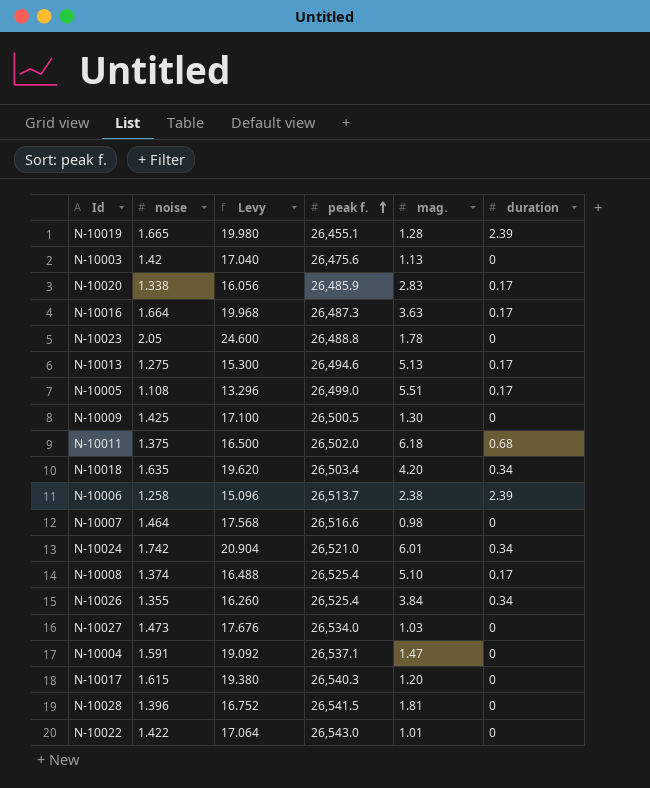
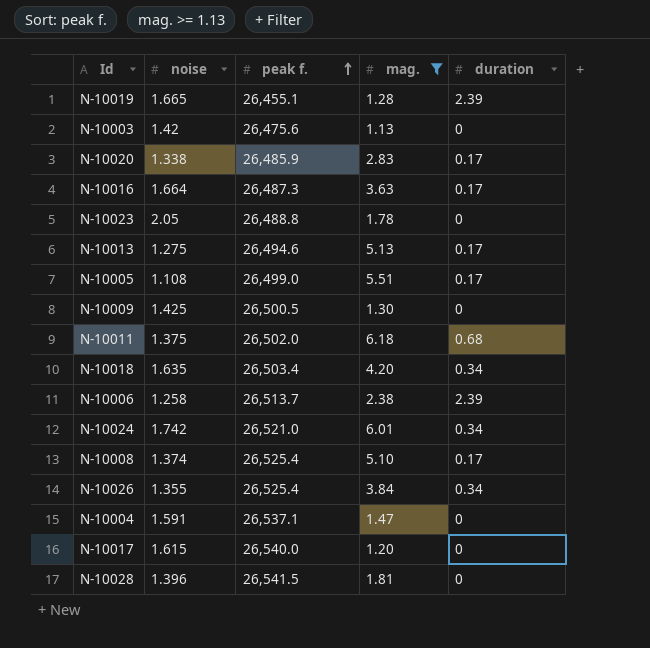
filter: none -> mag. >= 1.13
column Levy | formula: [noise] * 12 -> none
N-10017 | peak f.: 26,540.3 -> 26,540.0

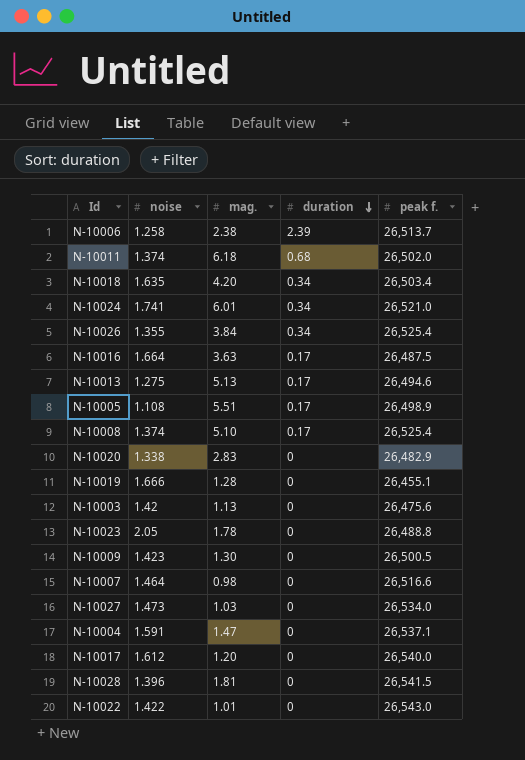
filter: mag. >= 1.13 -> none
row order: peak f. ascending -> duration descending
column peak f. | position: 3 -> 5
N-10011 | noise: 1.375 -> 1.374
N-10024 | noise: 1.742 -> 1.741
N-10016 | peak f.: 26,487.3 -> 26,487.5
N-10005 | peak f.: 26,499.0 -> 26,498.9
N-10020 | duration: 0.17 -> 0
N-10020 | peak f.: 26,485.9 -> 26,482.9
N-10019 | noise: 1.665 -> 1.666
N-10019 | duration: 2.39 -> 0
N-10009 | noise: 1.425 -> 1.423
N-10017 | noise: 1.615 -> 1.612

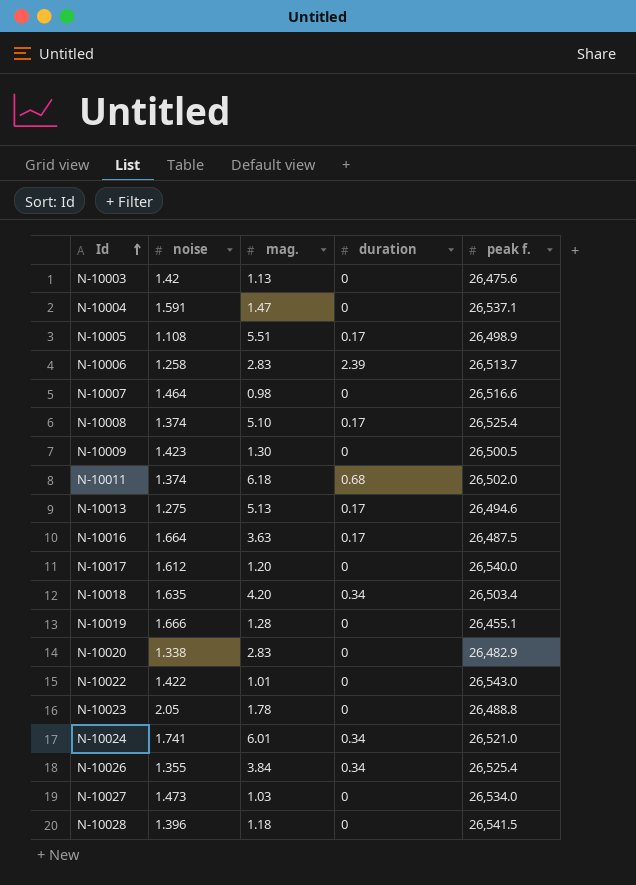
row order: duration descending -> Id ascending
N-10006 | mag.: 2.38 -> 2.83
N-10028 | mag.: 1.81 -> 1.18

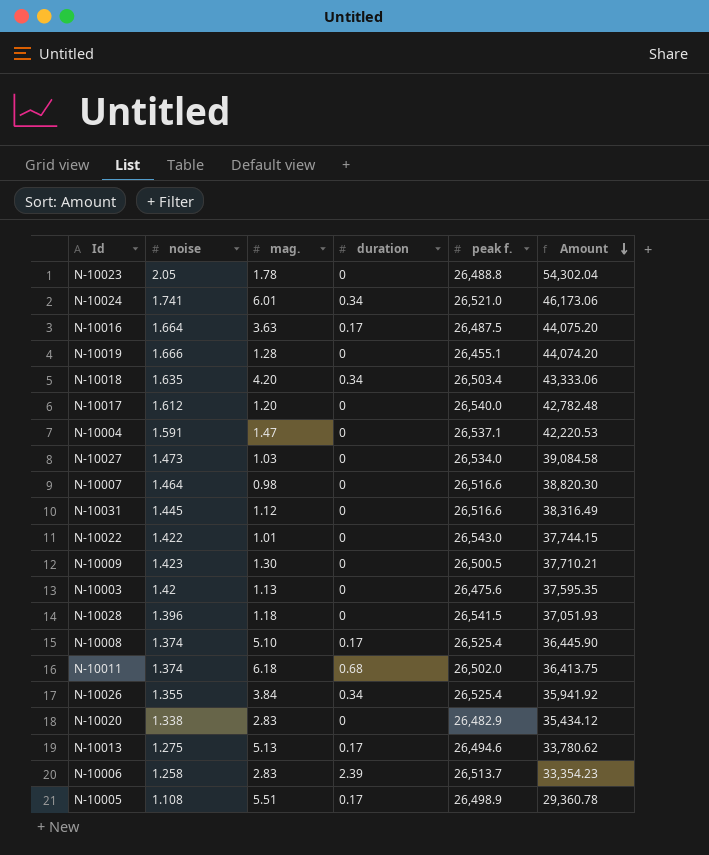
row order: Id ascending -> Amount descending
column Amount | formula: none -> [noise] * [peak f.]
row N-10031: none -> 1.445 | 1.12 | 0 | 26,516.6 | 38,316.49

